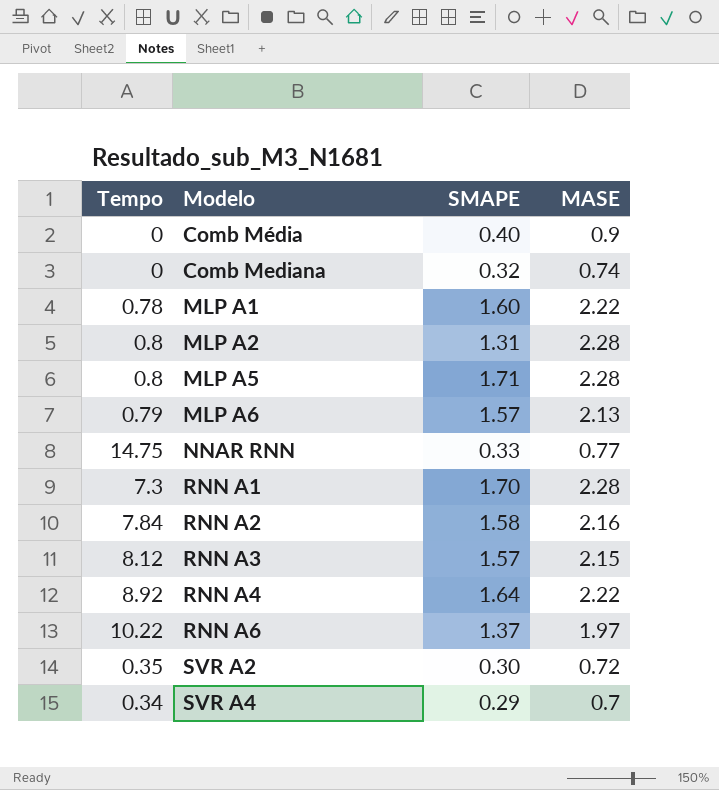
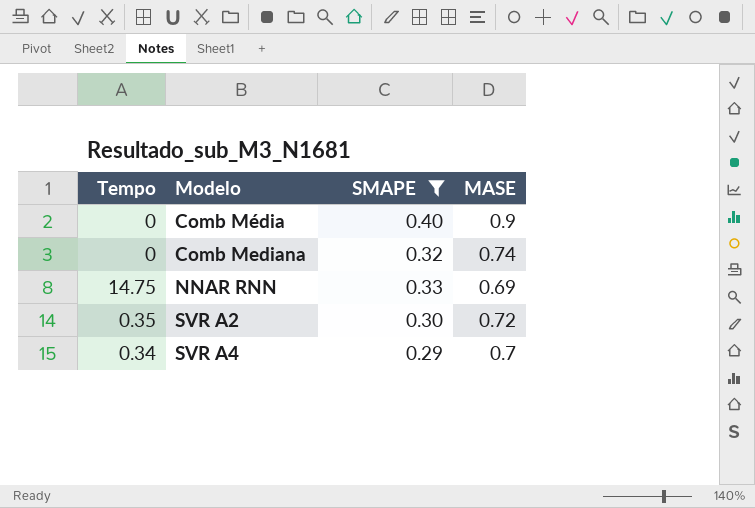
filter: none -> SMAPE <= 0.40
NNAR RNN | MASE: 0.77 -> 0.69

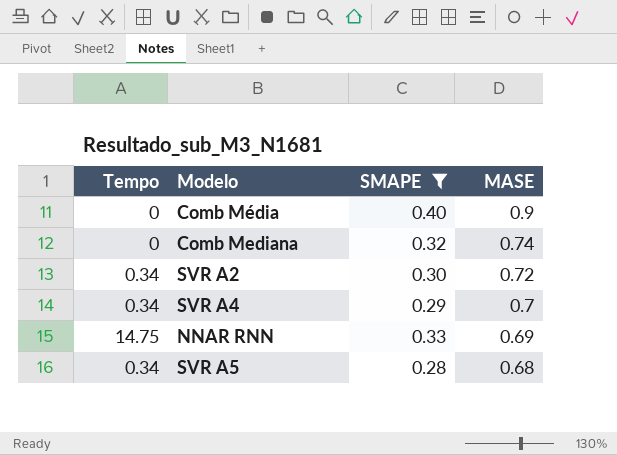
row order: Modelo ascending -> MASE descending
SVR A2 | Tempo: 0.35 -> 0.34
row SVR A5: none -> 0.34 | 0.28 | 0.68

